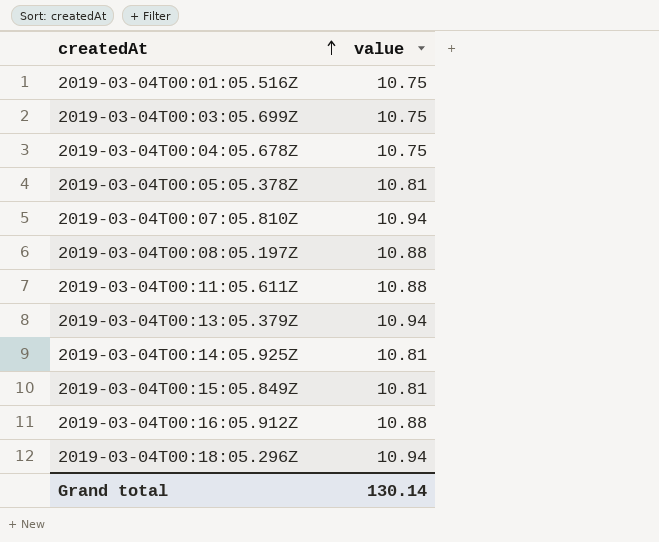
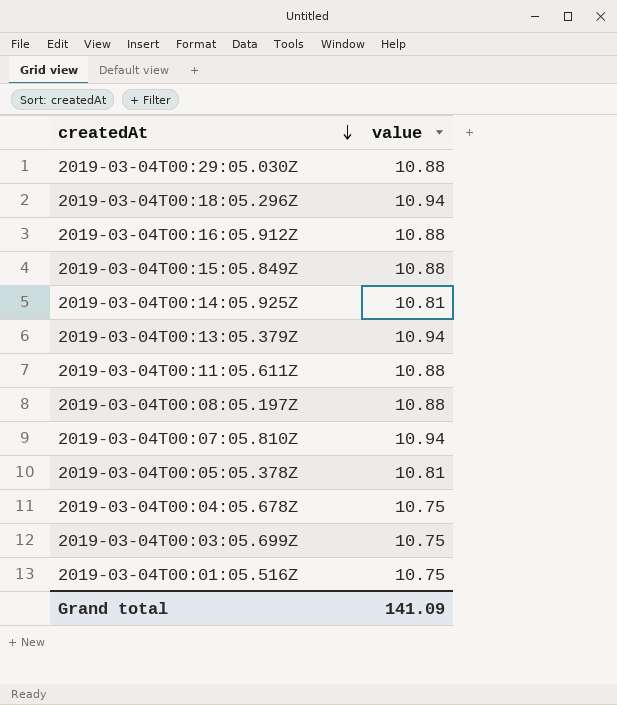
row order: createdAt ascending -> createdAt descending
row 2019-03-04T00:29:05.030Z: none -> 10.88
2019-03-04T00:15:05.849Z | value: 10.81 -> 10.88
Grand total | value: 130.14 -> 141.09

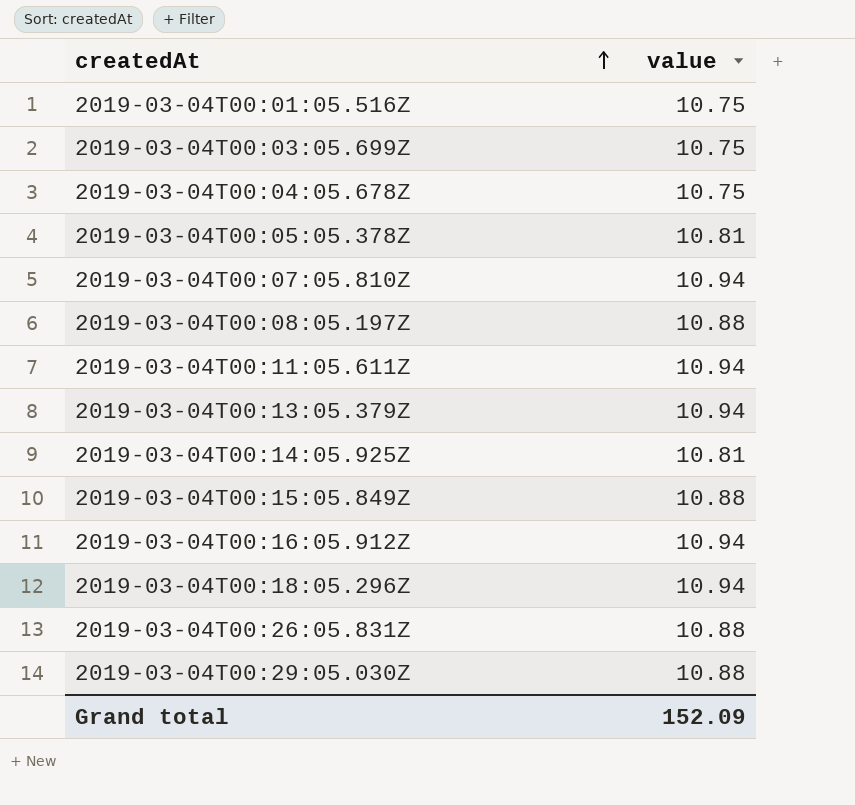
row order: createdAt descending -> createdAt ascending
2019-03-04T00:11:05.611Z | value: 10.88 -> 10.94
2019-03-04T00:16:05.912Z | value: 10.88 -> 10.94
row 2019-03-04T00:26:05.831Z: none -> 10.88
Grand total | value: 141.09 -> 152.09

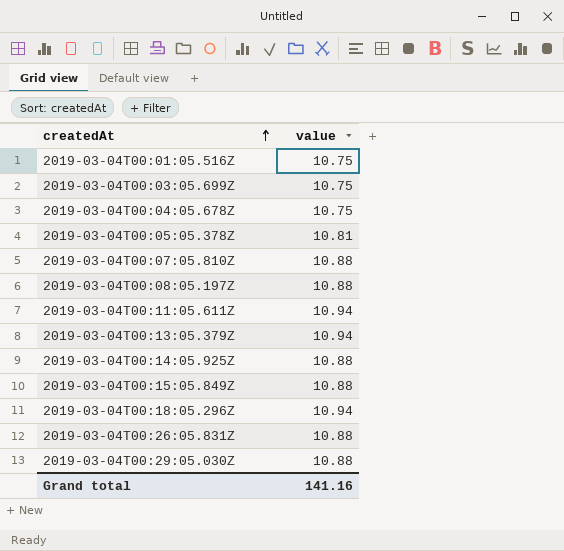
row 2019-03-04T00:16:05.912Z: 10.94 -> none
2019-03-04T00:07:05.810Z | value: 10.94 -> 10.88
2019-03-04T00:14:05.925Z | value: 10.81 -> 10.88
Grand total | value: 152.09 -> 141.16

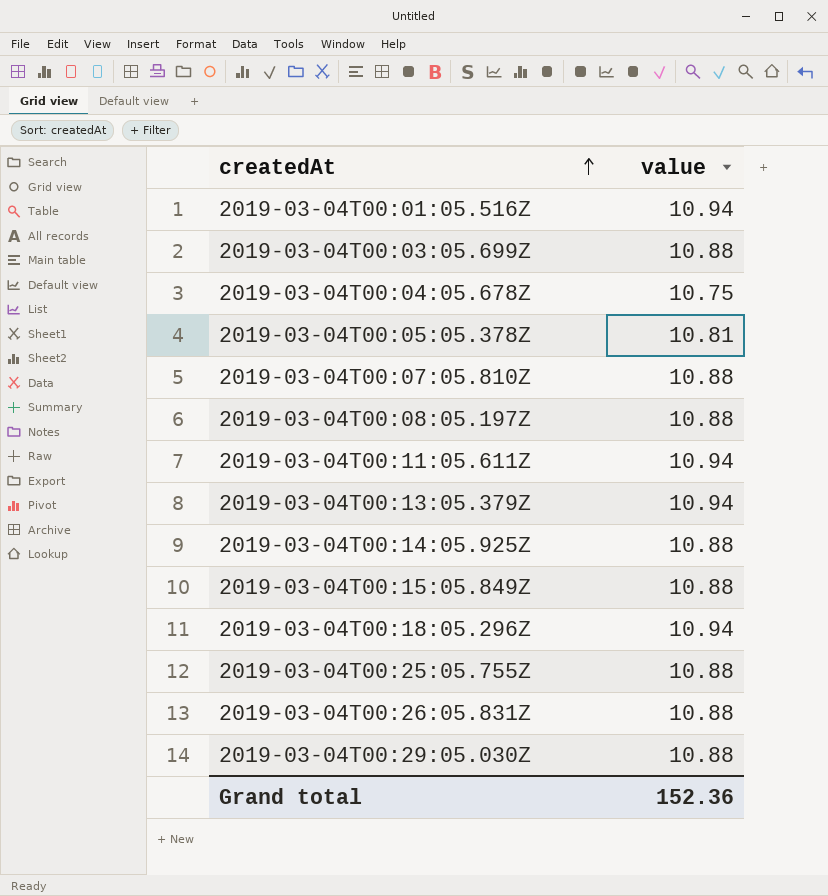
2019-03-04T00:01:05.516Z | value: 10.75 -> 10.94
2019-03-04T00:03:05.699Z | value: 10.75 -> 10.88
row 2019-03-04T00:25:05.755Z: none -> 10.88
Grand total | value: 141.16 -> 152.36

